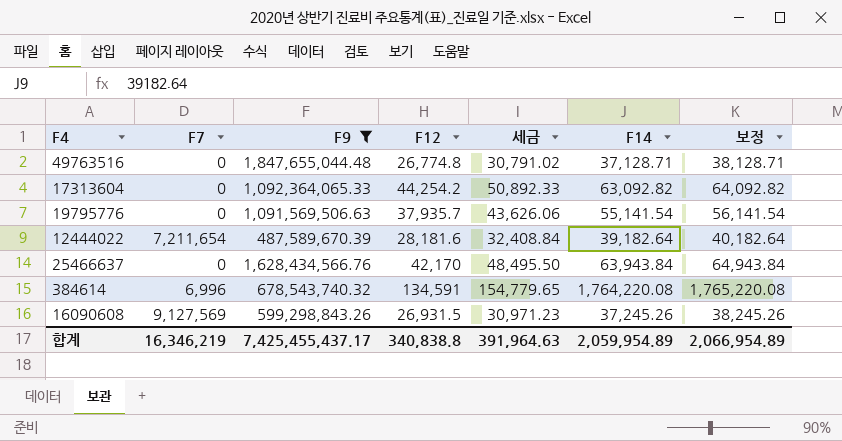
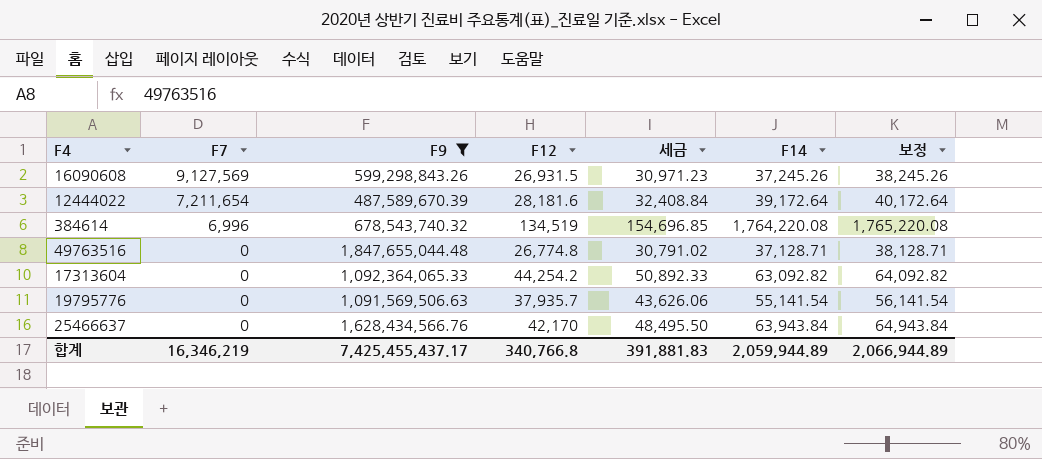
row order: none -> F7 descending
12444022 | F14: 39,182.64 -> 39,172.64
12444022 | 보정: 40,182.64 -> 40,172.64
384614 | F12: 134,591 -> 134,519
384614 | 세금: 154,779.65 -> 154,696.85
합계 | F12: 340,838.8 -> 340,766.8
합계 | 세금: 391,964.63 -> 391,881.83
합계 | F14: 2,059,954.89 -> 2,059,944.89
합계 | 보정: 2,066,954.89 -> 2,066,944.89

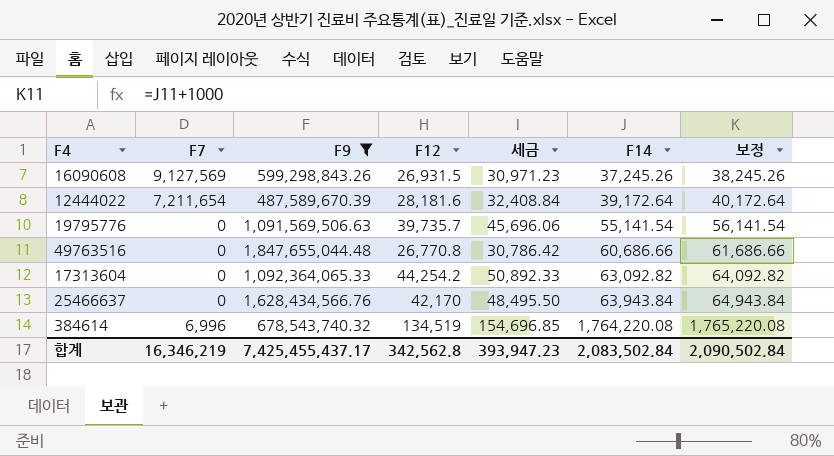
row order: F7 descending -> F14 ascending
19795776 | F12: 37,935.7 -> 39,735.7
19795776 | 세금: 43,626.06 -> 45,696.06
49763516 | F12: 26,774.8 -> 26,770.8
49763516 | 세금: 30,791.02 -> 30,786.42
49763516 | F14: 37,128.71 -> 60,686.66
49763516 | 보정: 38,128.71 -> 61,686.66
합계 | F12: 340,766.8 -> 342,562.8
합계 | 세금: 391,881.83 -> 393,947.23
합계 | F14: 2,059,944.89 -> 2,083,502.84
합계 | 보정: 2,066,944.89 -> 2,090,502.84

